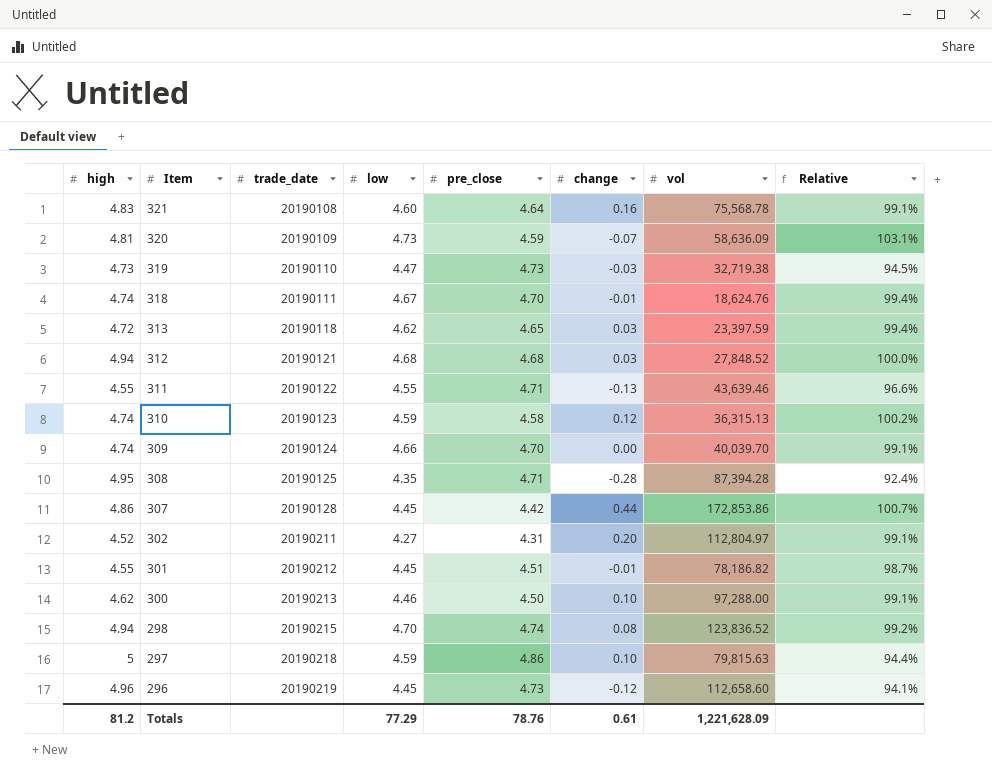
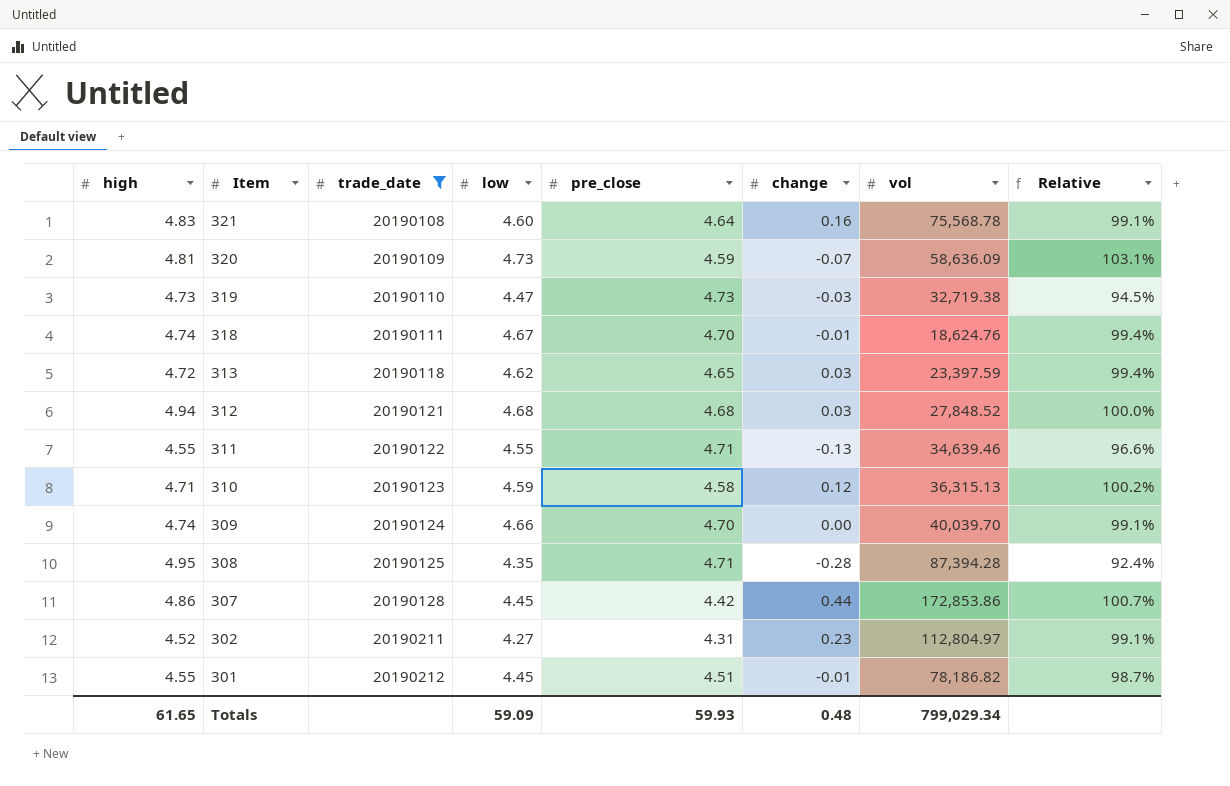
filter: none -> trade_date <= 20190212
311 | vol: 43,639.46 -> 34,639.46
310 | high: 4.74 -> 4.71
302 | change: 0.20 -> 0.23
Totals | high: 81.2 -> 61.65
Totals | low: 77.29 -> 59.09
Totals | pre_close: 78.76 -> 59.93
Totals | change: 0.61 -> 0.48
Totals | vol: 1,221,628.09 -> 799,029.34

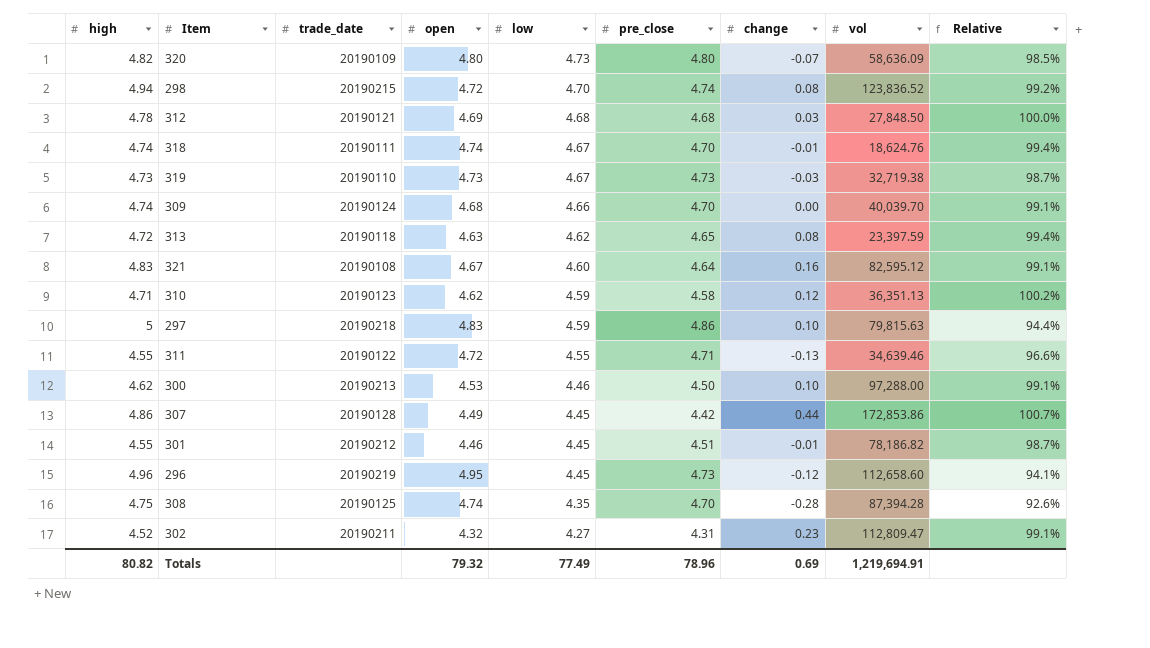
filter: trade_date <= 20190212 -> none
row order: Item descending -> low descending
column open | position: none -> 4
320 | high: 4.81 -> 4.82
320 | pre_close: 4.59 -> 4.80
320 | Relative: 103.1% -> 98.5%
312 | high: 4.94 -> 4.78
312 | vol: 27,848.52 -> 27,848.50
319 | low: 4.47 -> 4.67
319 | Relative: 94.5% -> 98.7%
313 | change: 0.03 -> 0.08
321 | vol: 75,568.78 -> 82,595.12
310 | vol: 36,315.13 -> 36,351.13
308 | high: 4.95 -> 4.75
308 | pre_close: 4.71 -> 4.70
308 | Relative: 92.4% -> 92.6%
302 | vol: 112,804.97 -> 112,809.47
Totals | high: 61.65 -> 80.82
Totals | low: 59.09 -> 77.49
Totals | pre_close: 59.93 -> 78.96
Totals | change: 0.48 -> 0.69
Totals | vol: 799,029.34 -> 1,219,694.91

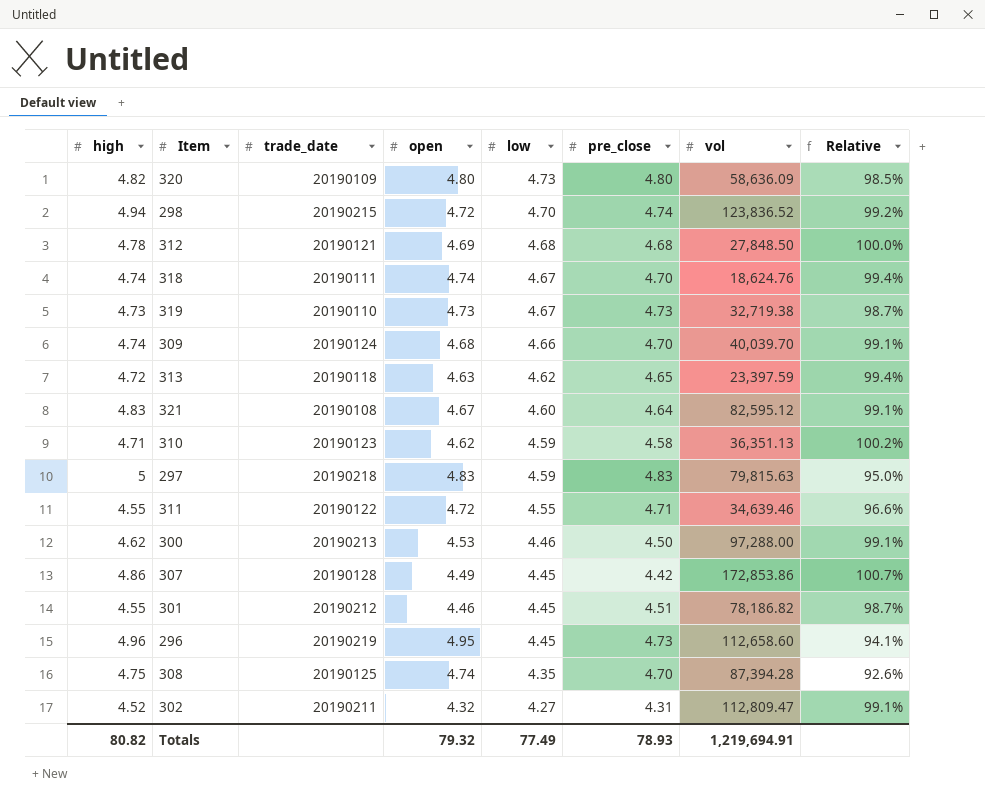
column change | position: 7 -> none
297 | pre_close: 4.86 -> 4.83
297 | Relative: 94.4% -> 95.0%
Totals | pre_close: 78.96 -> 78.93

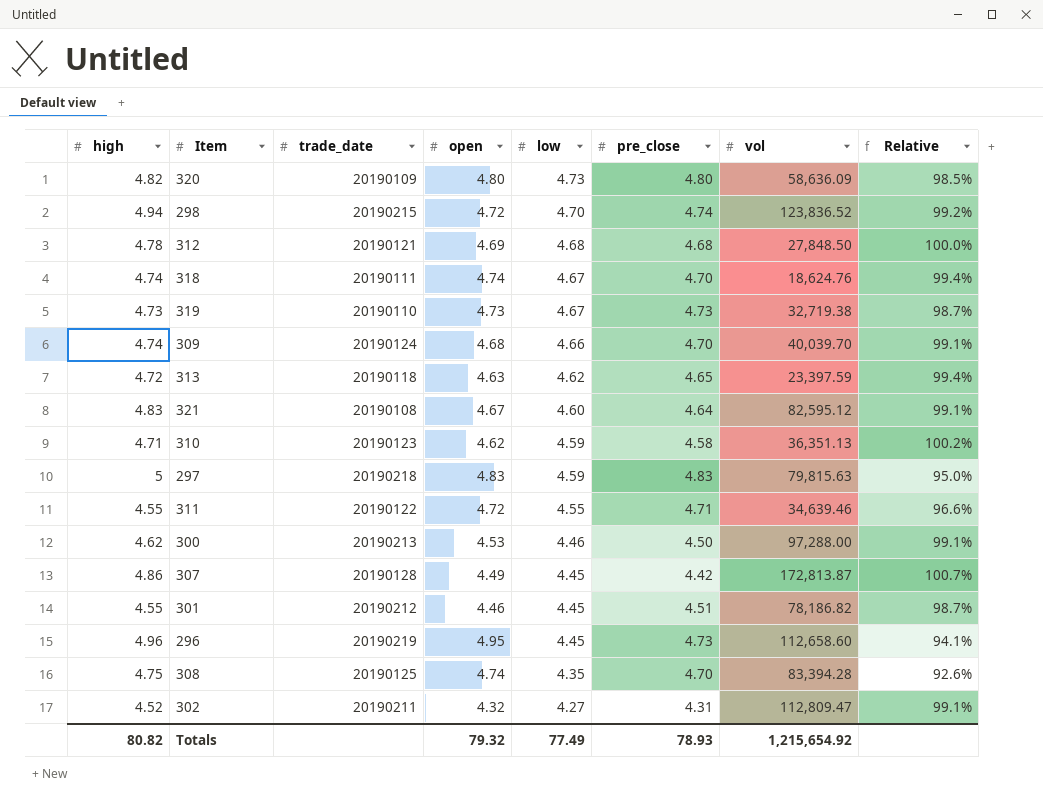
307 | vol: 172,853.86 -> 172,813.87
308 | vol: 87,394.28 -> 83,394.28
Totals | vol: 1,219,694.91 -> 1,215,654.92

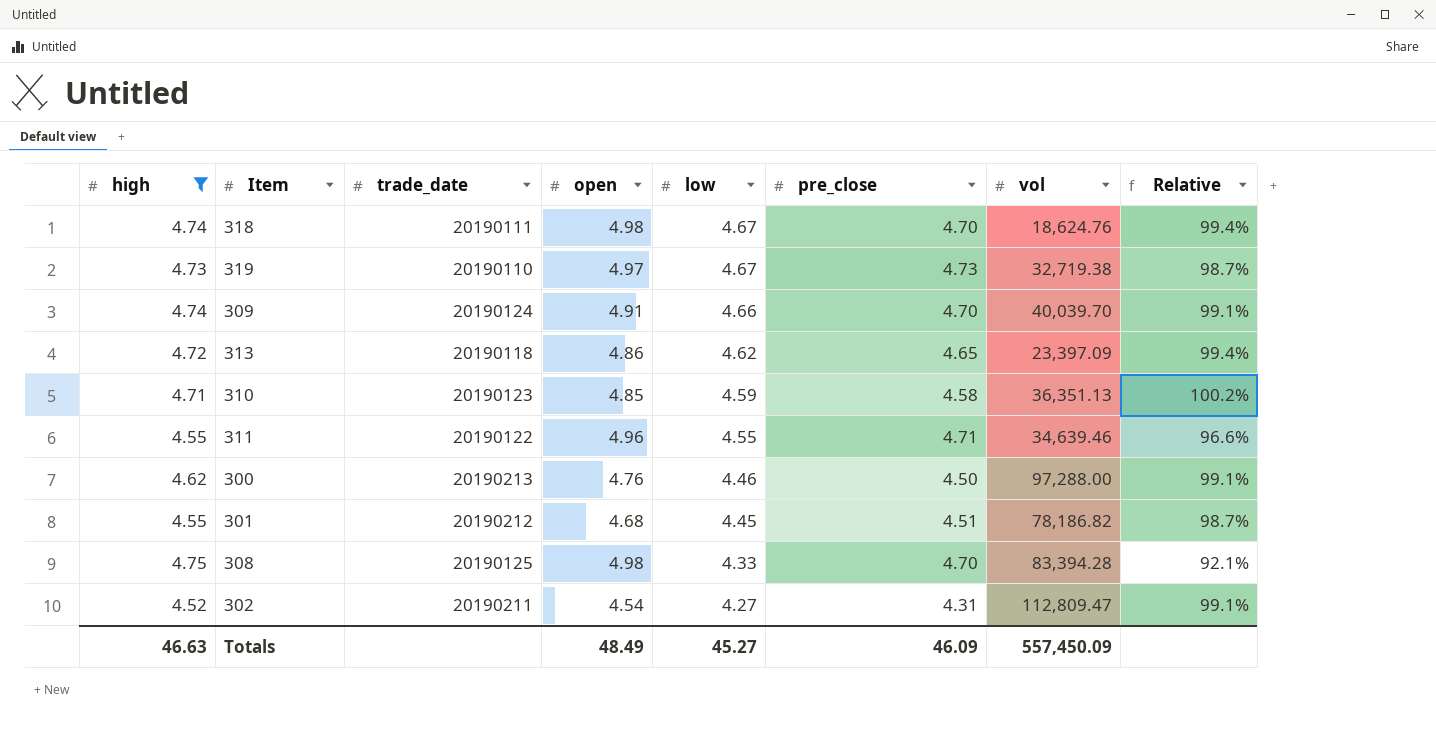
filter: none -> high <= 4.75
318 | open: 4.74 -> 4.98
319 | open: 4.73 -> 4.97
309 | open: 4.68 -> 4.91
313 | open: 4.63 -> 4.86
313 | vol: 23,397.59 -> 23,397.09
310 | open: 4.62 -> 4.85
311 | open: 4.72 -> 4.96
300 | open: 4.53 -> 4.76
301 | open: 4.46 -> 4.68
308 | open: 4.74 -> 4.98
308 | low: 4.35 -> 4.33
308 | Relative: 92.6% -> 92.1%
302 | open: 4.32 -> 4.54
Totals | high: 80.82 -> 46.63
Totals | open: 79.32 -> 48.49
Totals | low: 77.49 -> 45.27
Totals | pre_close: 78.93 -> 46.09
Totals | vol: 1,215,654.92 -> 557,450.09

